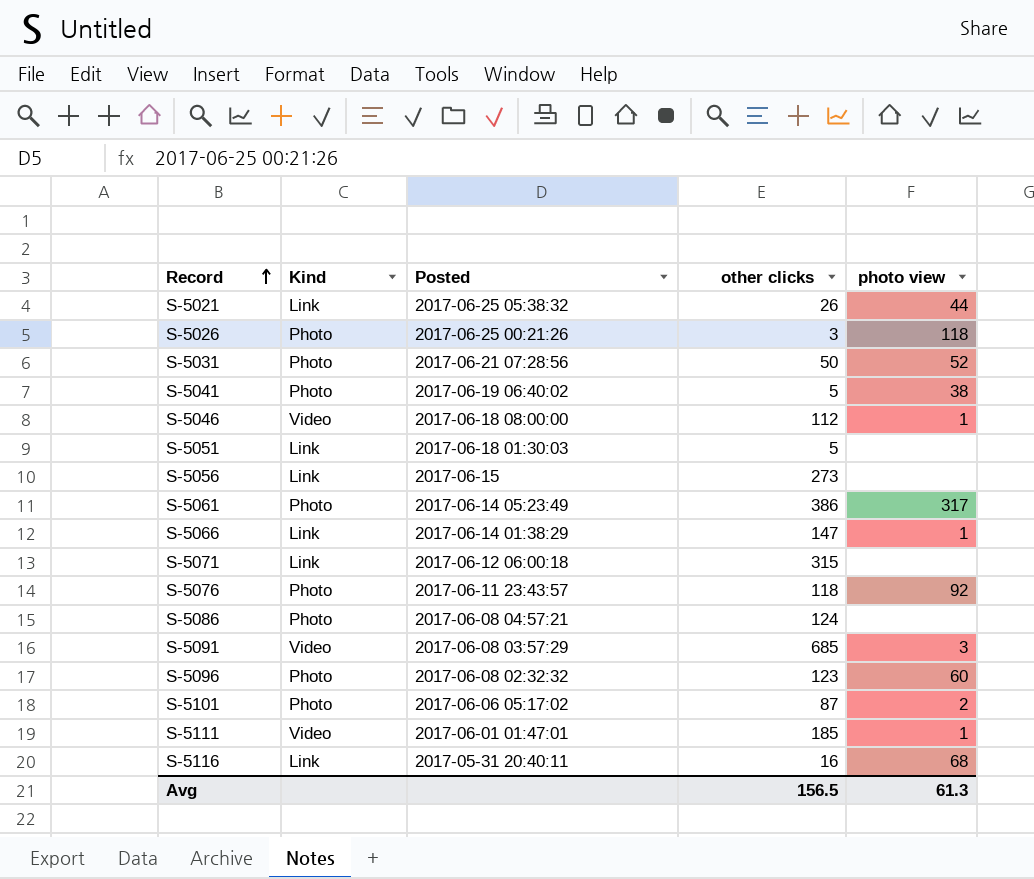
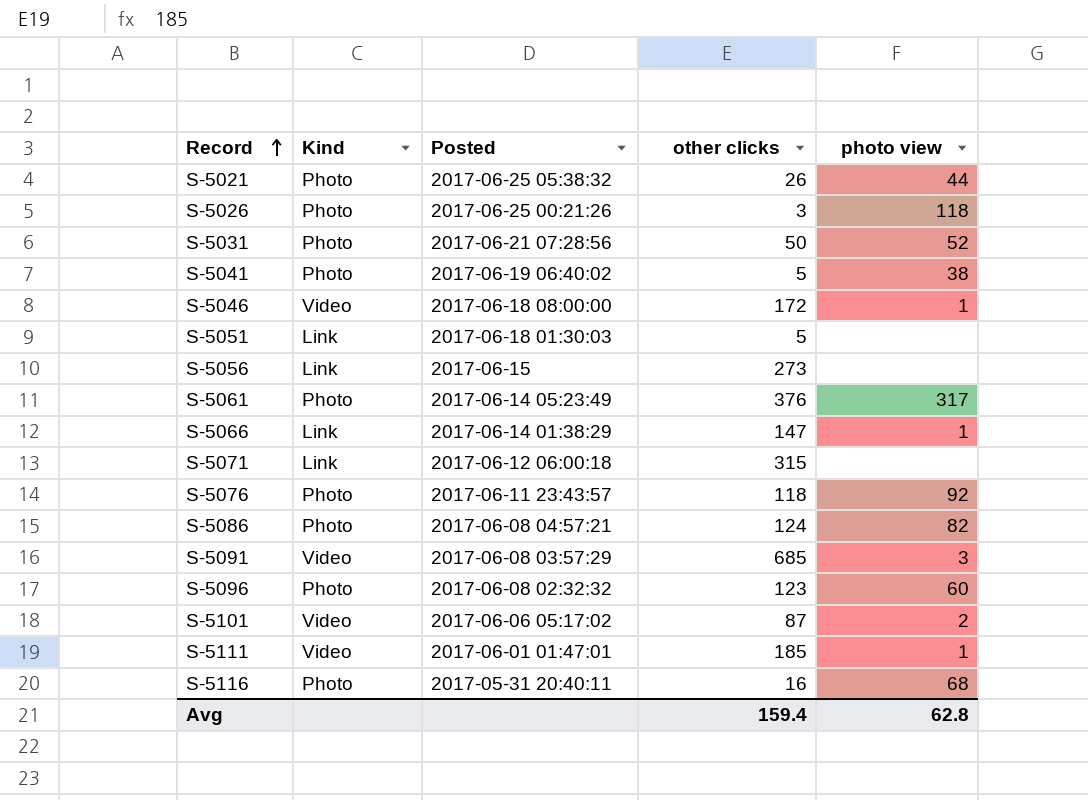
S-5021 | Kind: Link -> Photo
S-5046 | other clicks: 112 -> 172
S-5061 | other clicks: 386 -> 376
S-5086 | photo view: none -> 82
S-5101 | Kind: Photo -> Video
S-5116 | Kind: Link -> Photo
Avg | other clicks: 156.5 -> 159.4
Avg | photo view: 61.3 -> 62.8

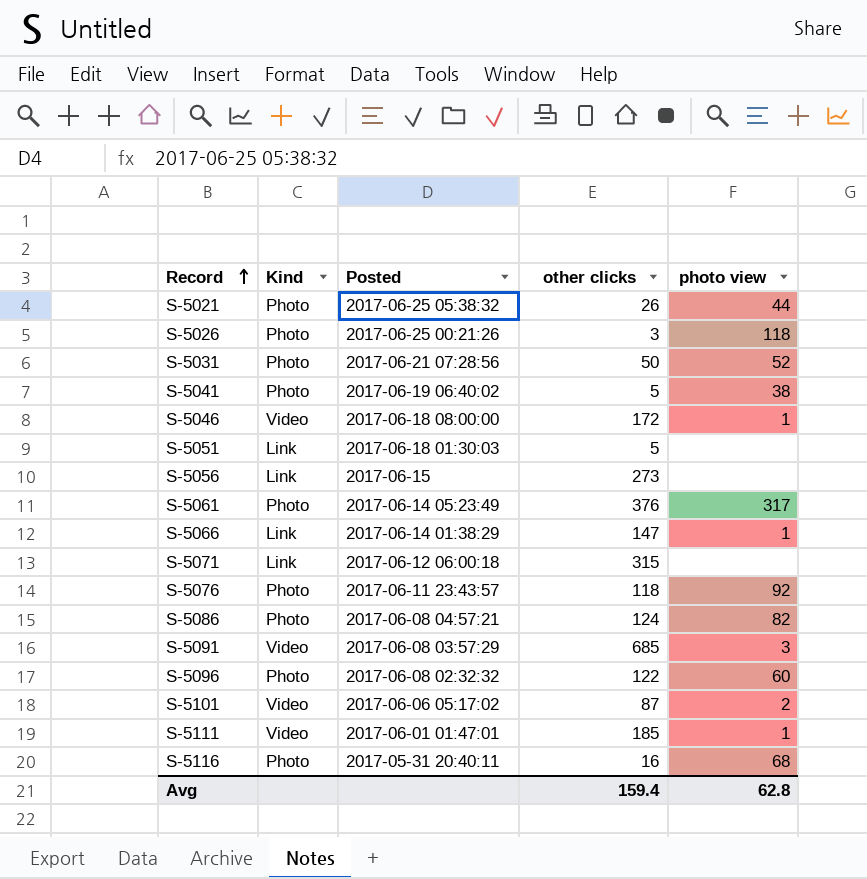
S-5096 | other clicks: 123 -> 122

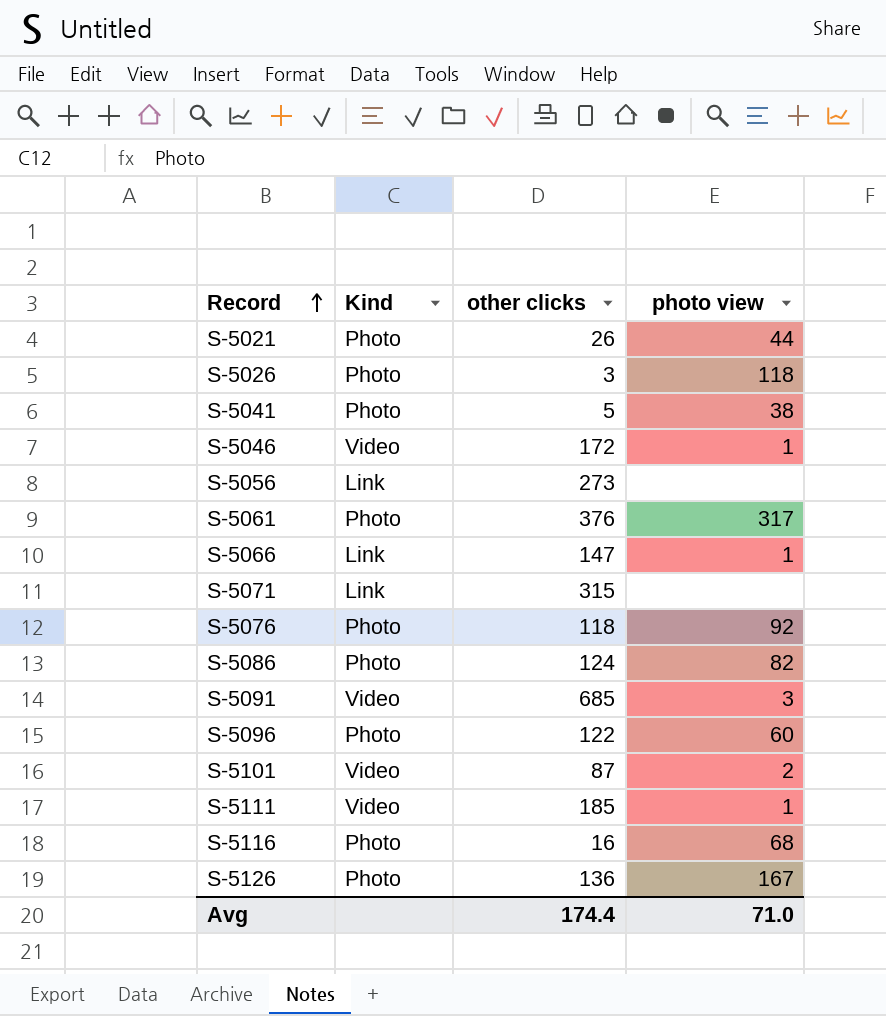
column Posted | position: 3 -> none
row S-5031: Photo | 2017-06-21 07:28:56 | 50 | 52 -> none
row S-5051: Link | 2017-06-18 01:30:03 | 5 | none -> none
row S-5126: none -> Photo | 136 | 167
Avg | other clicks: 159.4 -> 174.4
Avg | photo view: 62.8 -> 71.0

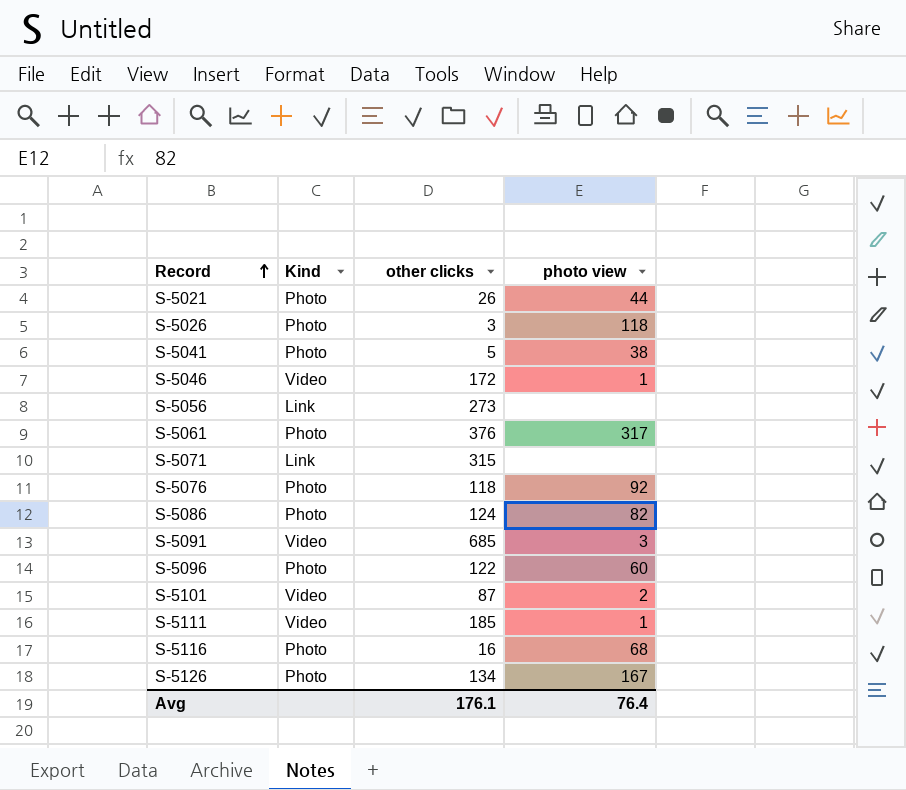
row S-5066: Link | 147 | 1 -> none
S-5126 | other clicks: 136 -> 134
Avg | other clicks: 174.4 -> 176.1
Avg | photo view: 71.0 -> 76.4

